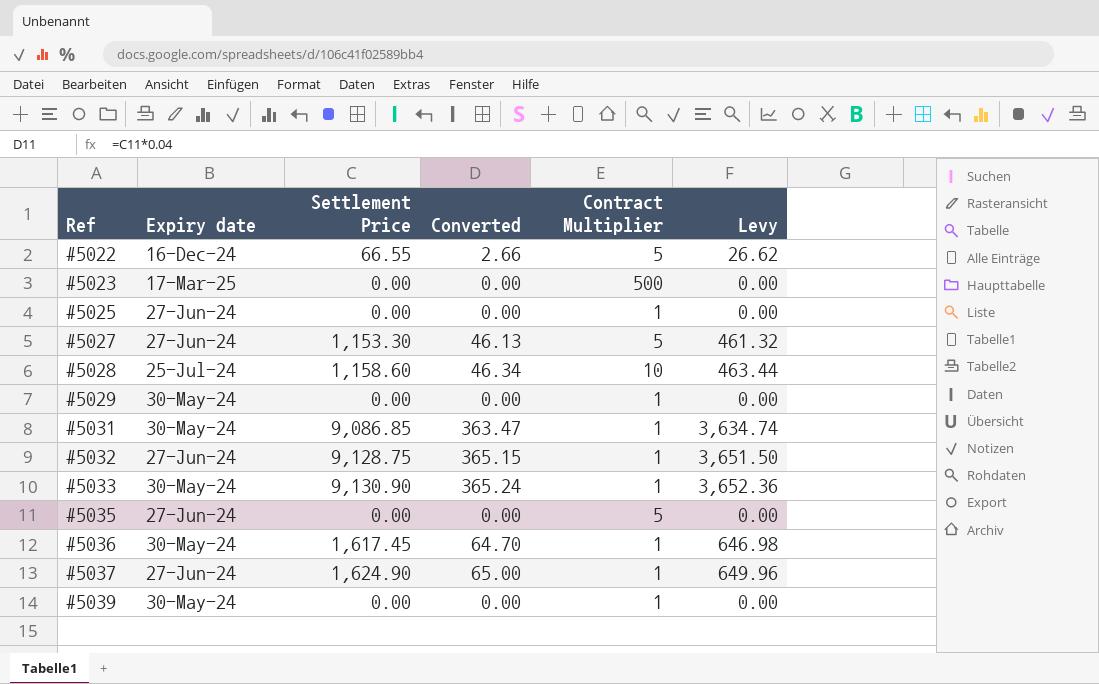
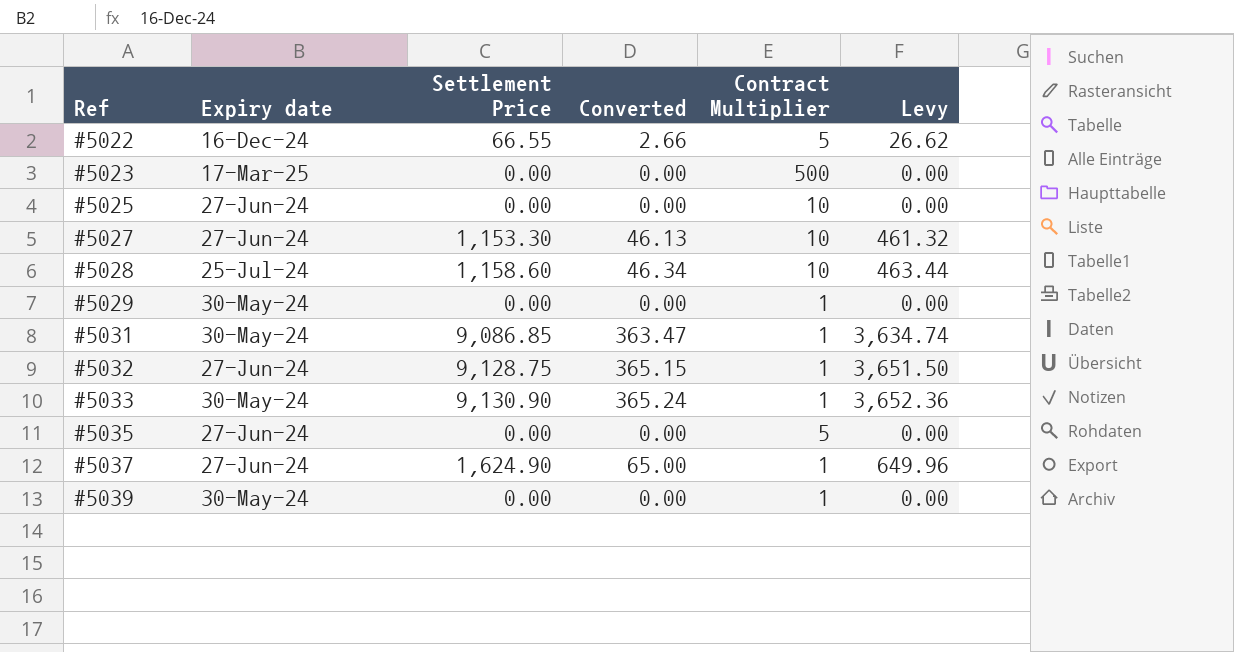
row #5036: 30-May-24 | 1,617.45 | 64.70 | 1 | 646.98 -> none
#5025 | Contract Multiplier: 1 -> 10
#5027 | Contract Multiplier: 5 -> 10

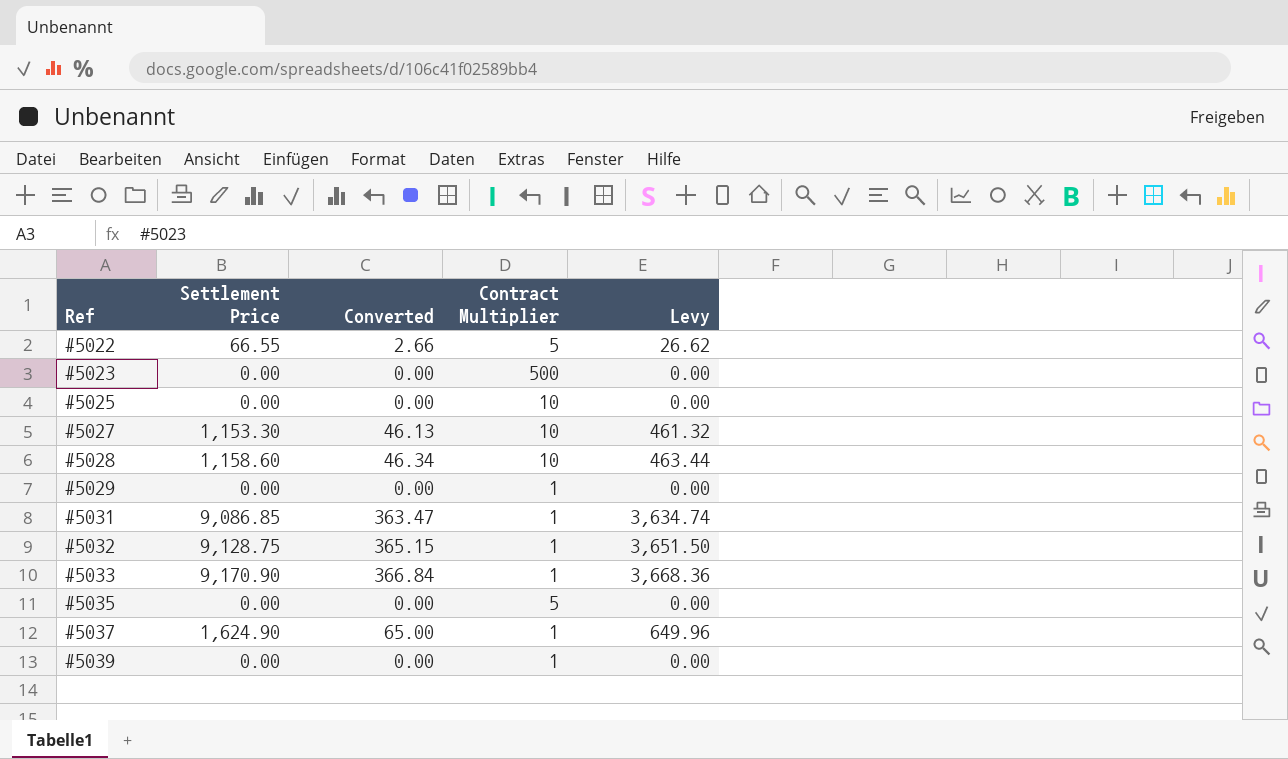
column Expiry date | position: 2 -> none
#5033 | Settlement Price: 9,130.90 -> 9,170.90
#5033 | Converted: 365.24 -> 366.84
#5033 | Levy: 3,652.36 -> 3,668.36

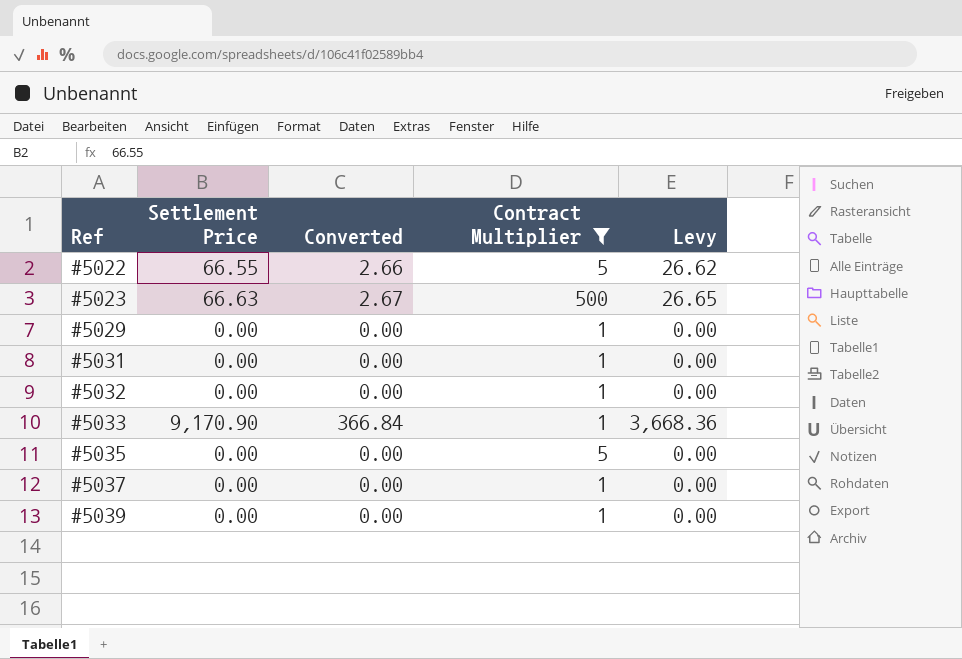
filter: none -> Contract Multiplier != 10
#5023 | Settlement Price: 0.00 -> 66.63
#5023 | Converted: 0.00 -> 2.67
#5023 | Levy: 0.00 -> 26.65
#5031 | Settlement Price: 9,086.85 -> 0.00
#5031 | Converted: 363.47 -> 0.00
#5031 | Levy: 3,634.74 -> 0.00
#5032 | Settlement Price: 9,128.75 -> 0.00
#5032 | Converted: 365.15 -> 0.00
#5032 | Levy: 3,651.50 -> 0.00
#5037 | Settlement Price: 1,624.90 -> 0.00
#5037 | Converted: 65.00 -> 0.00
#5037 | Levy: 649.96 -> 0.00

